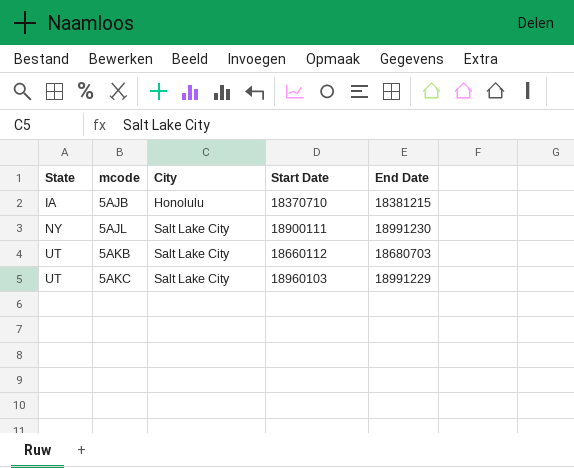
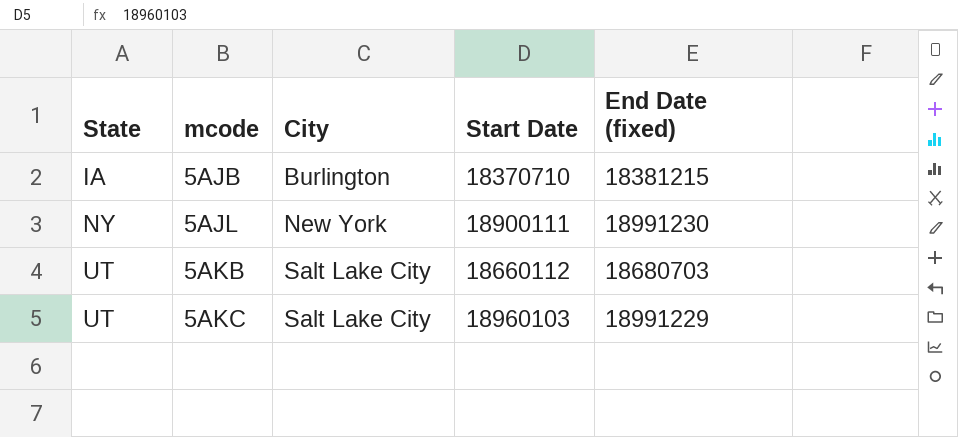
column name: End Date -> End Date (fixed)
5AJB | City: Honolulu -> Burlington
5AJL | City: Salt Lake City -> New York

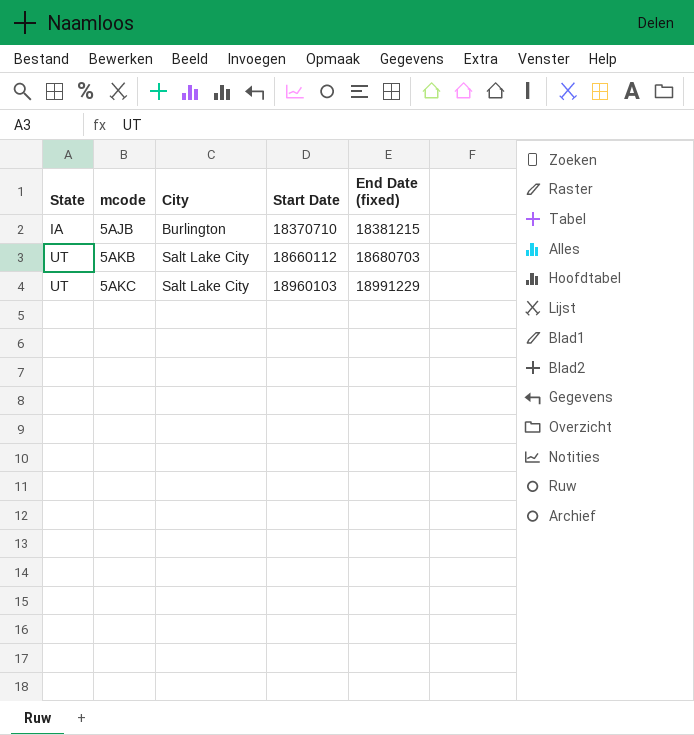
row 5AJL: NY | New York | 18900111 | 18991230 -> none

